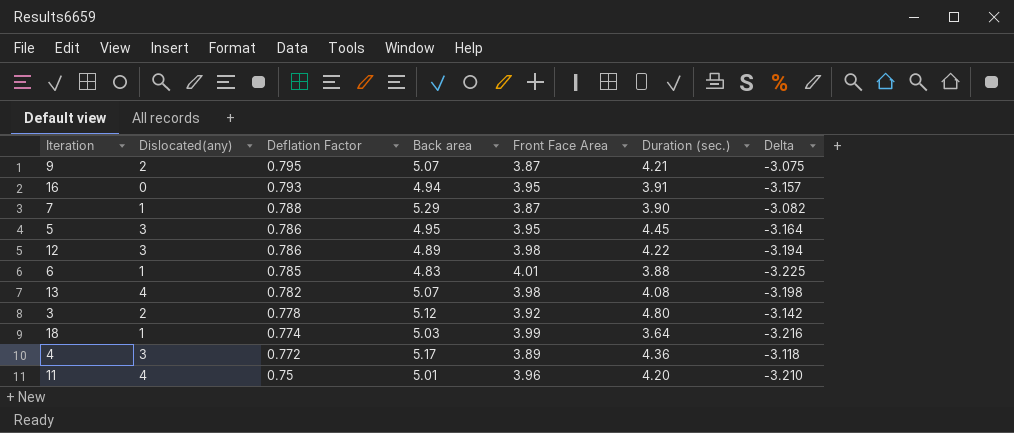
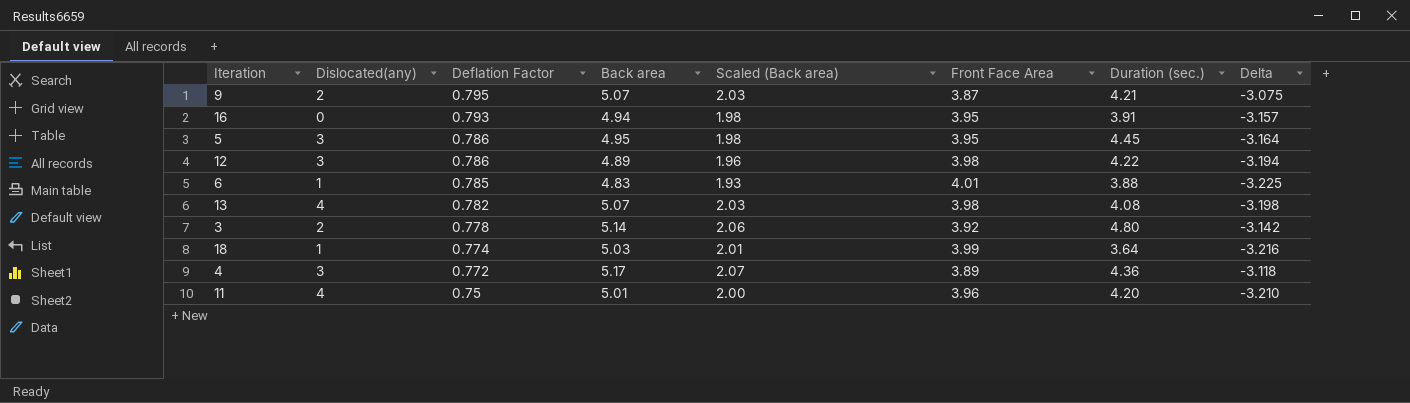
column Scaled (Back area) | formula: none -> [Back area] * 0.4
row 7: 1 | 0.788 | 5.29 | 3.87 | 3.90 | -3.082 -> none
3 | Back area: 5.12 -> 5.14

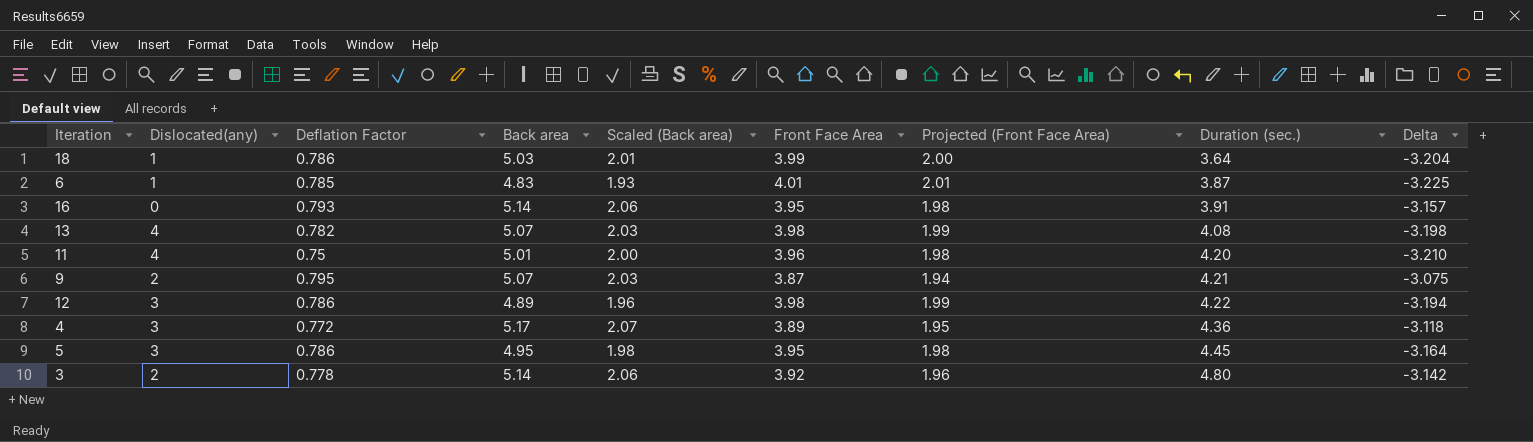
row order: Deflation Factor descending -> Duration (sec.) ascending
column Projected (Front Face Area) | formula: none -> [Front Face Area] * 0.5
18 | Deflation Factor: 0.774 -> 0.786
18 | Delta: -3.216 -> -3.204
6 | Duration (sec.): 3.88 -> 3.87
16 | Back area: 4.94 -> 5.14
16 | Scaled (Back area): 1.98 -> 2.06

